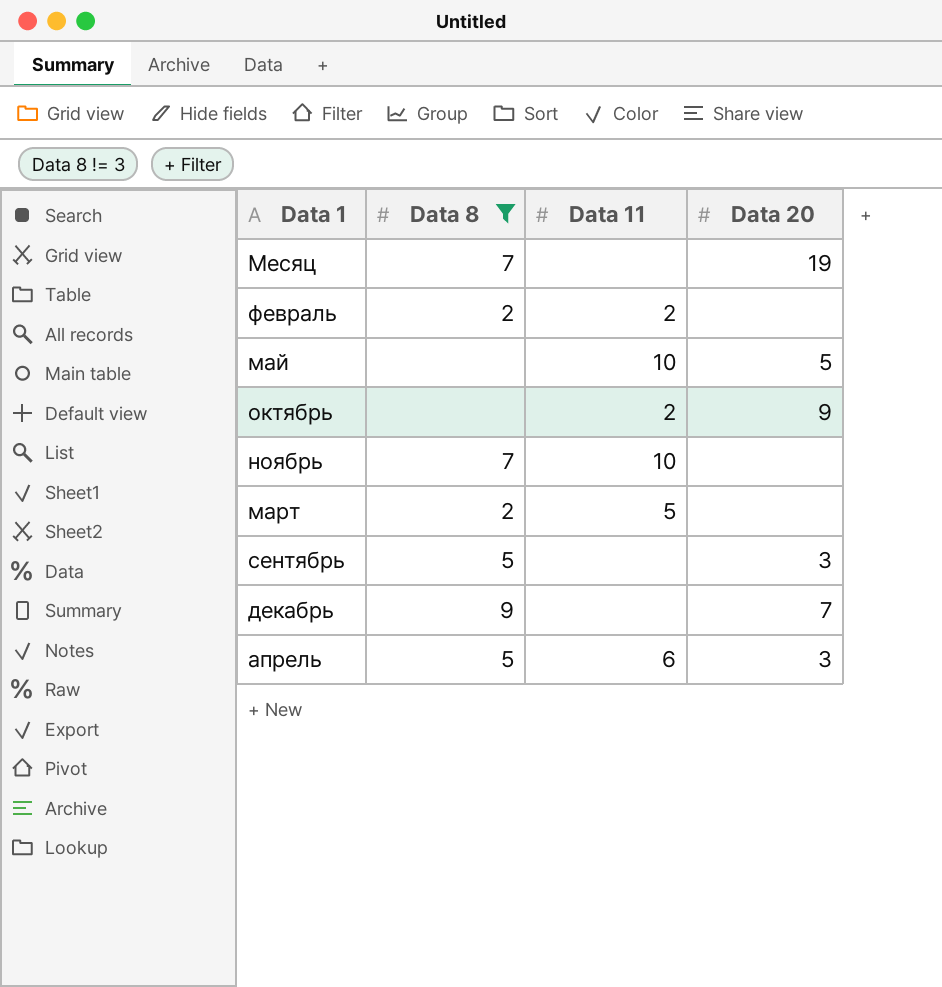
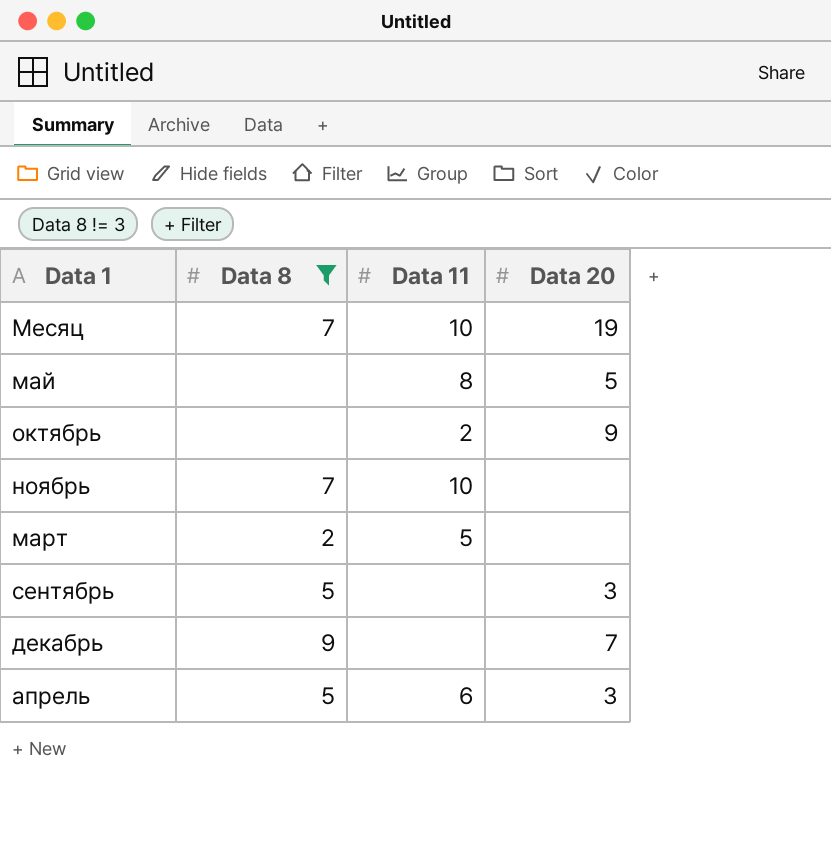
row февраль: 2 | 2 | none -> none
Месяц | Data 11: none -> 10
май | Data 11: 10 -> 8

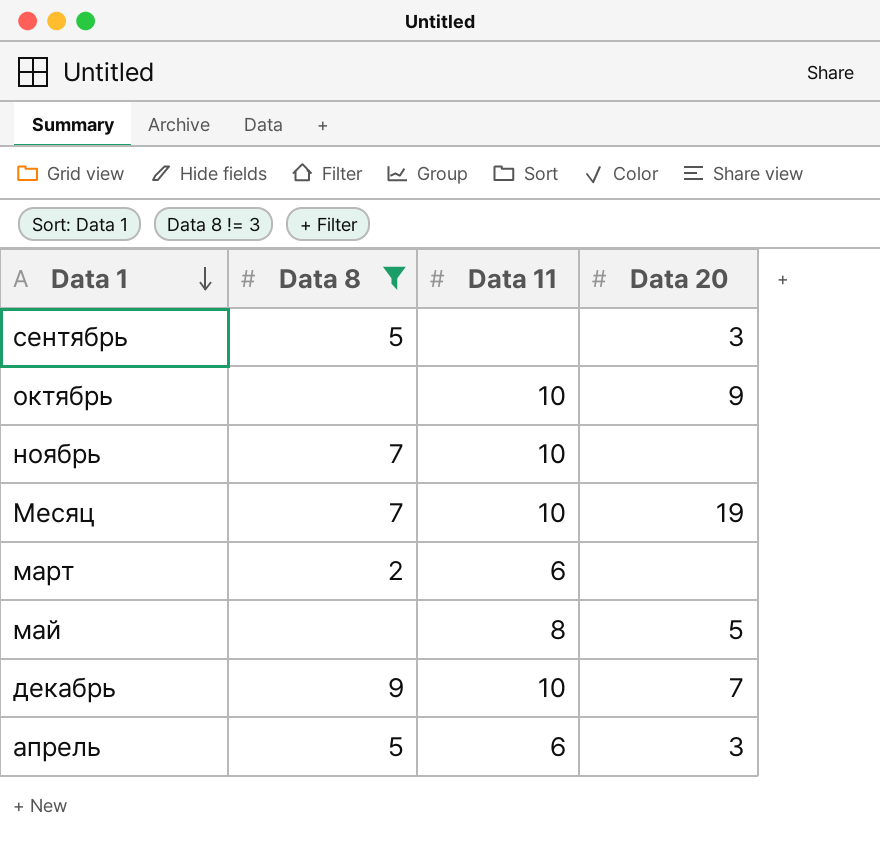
row order: none -> Data 1 descending
октябрь | Data 11: 2 -> 10
март | Data 11: 5 -> 6
декабрь | Data 11: none -> 10

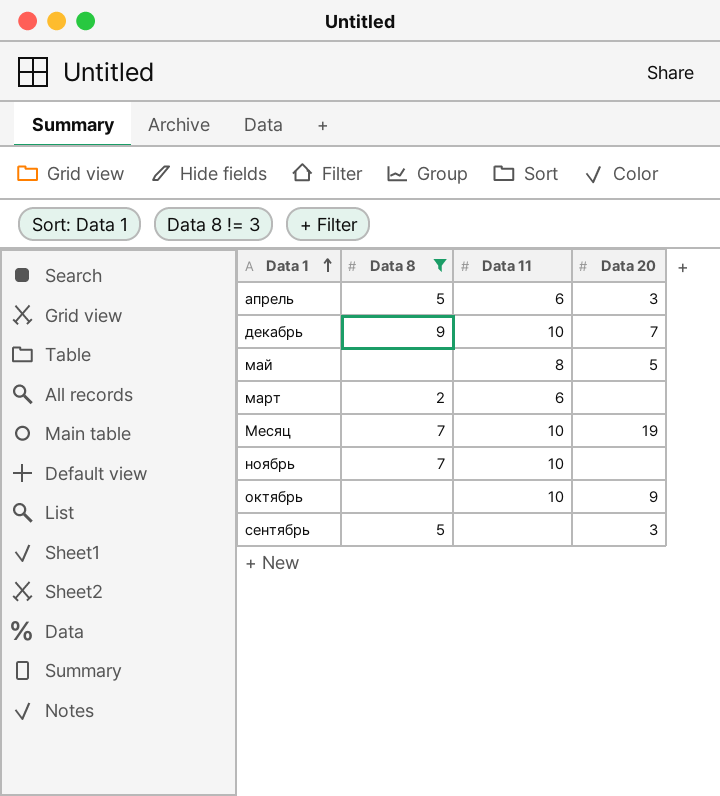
row order: Data 1 descending -> Data 1 ascending

